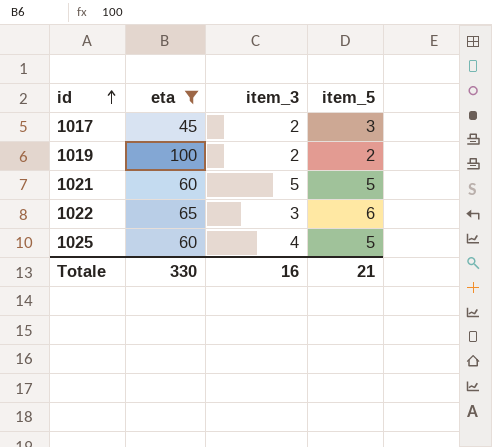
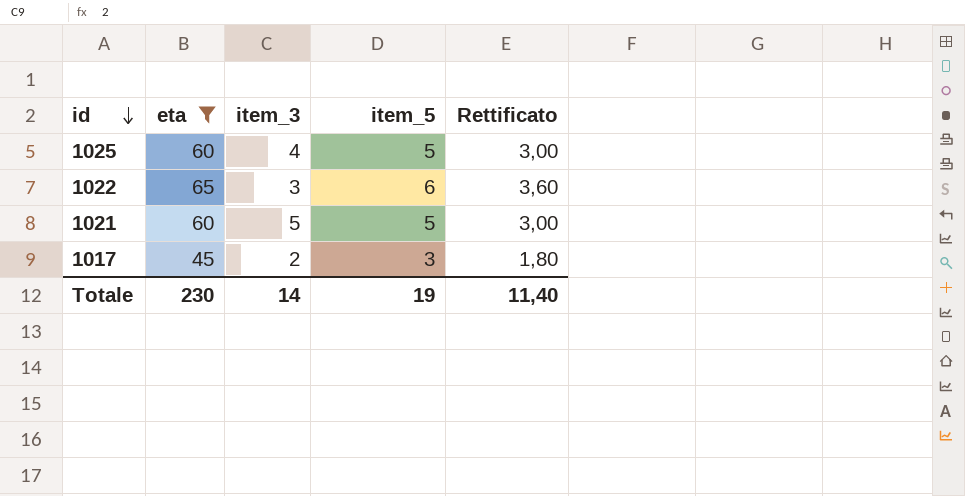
row order: id ascending -> id descending
column Rettificato | formula: none -> [item_5] * 0,6
row 1019: 100 | 2 | 2 -> none
Totale | eta: 330 -> 230
Totale | item_3: 16 -> 14
Totale | item_5: 21 -> 19

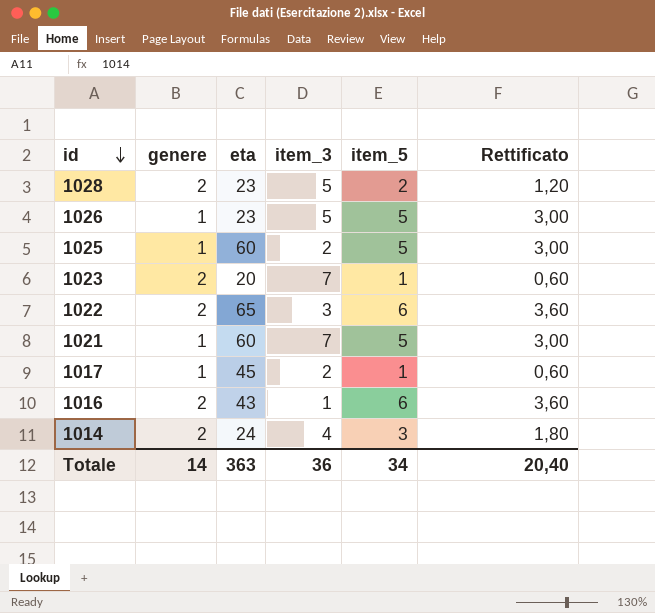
filter: eta >= 45 -> none
column genere | position: none -> 2
1025 | item_3: 4 -> 2
1021 | item_3: 5 -> 7
1017 | item_5: 3 -> 1
1017 | Rettificato: 1,80 -> 0,60
Totale | eta: 230 -> 363
Totale | item_3: 14 -> 36
Totale | item_5: 19 -> 34
Totale | Rettificato: 11,40 -> 20,40

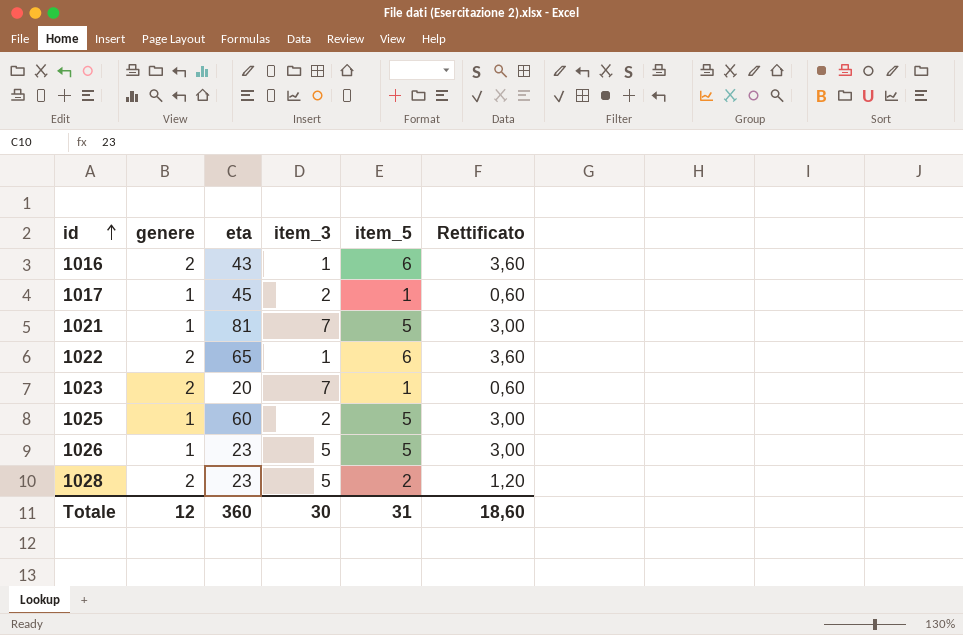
row order: id descending -> id ascending
row 1014: 2 | 24 | 4 | 3 | 1,80 -> none
1021 | eta: 60 -> 81
1022 | item_3: 3 -> 1
Totale | genere: 14 -> 12
Totale | eta: 363 -> 360
Totale | item_3: 36 -> 30
Totale | item_5: 34 -> 31
Totale | Rettificato: 20,40 -> 18,60

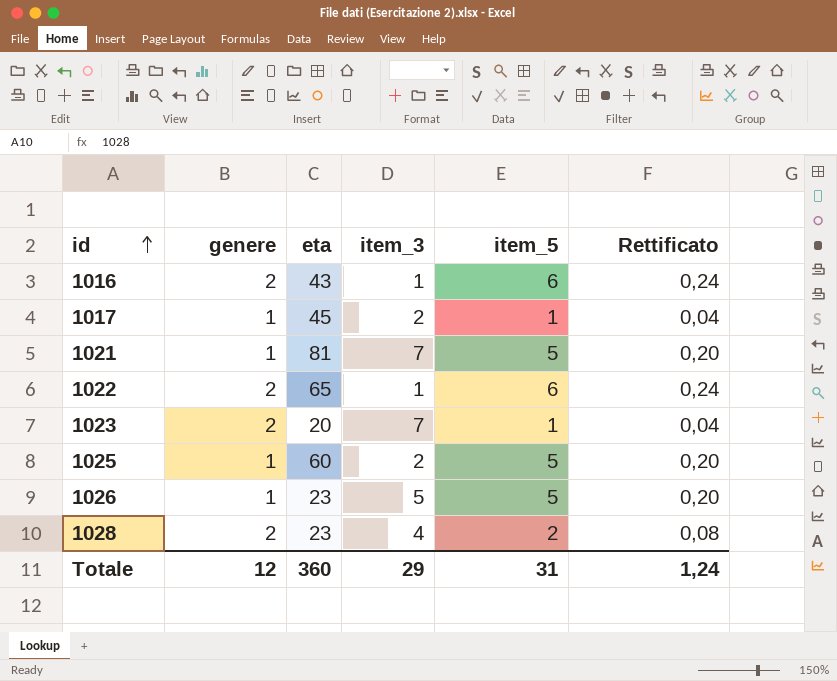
column Rettificato | formula: [item_5] * 0,6 -> [item_5] * 0,04
1028 | item_3: 5 -> 4
Totale | item_3: 30 -> 29
Totale | Rettificato: 18,60 -> 1,24

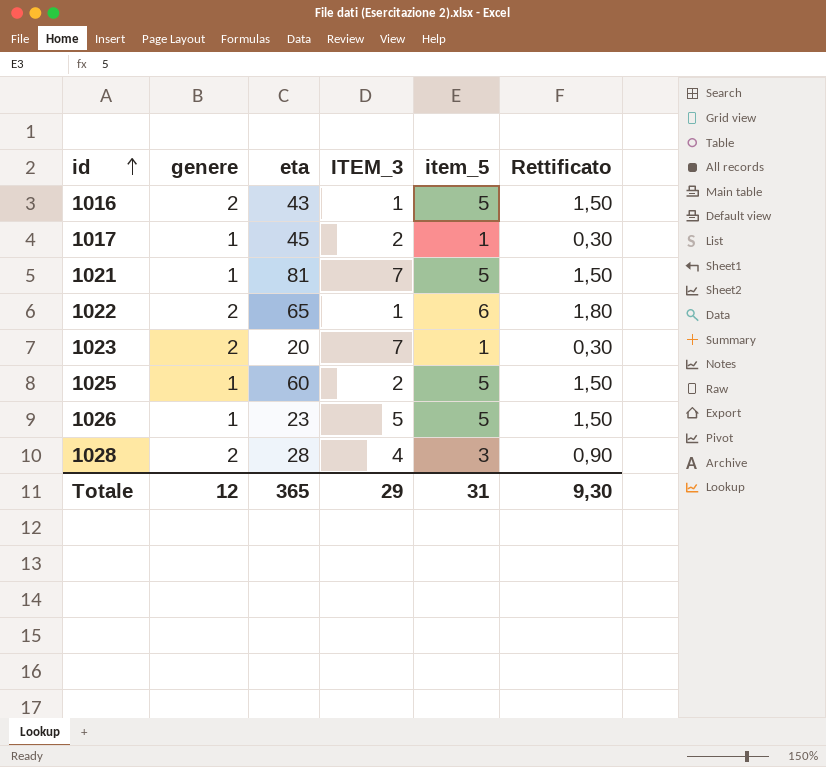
column name: item_3 -> ITEM_3
column Rettificato | formula: [item_5] * 0,04 -> [item_5] * 0,3
1016 | item_5: 6 -> 5
1028 | eta: 23 -> 28
1028 | item_5: 2 -> 3
Totale | eta: 360 -> 365
Totale | Rettificato: 1,24 -> 9,30

